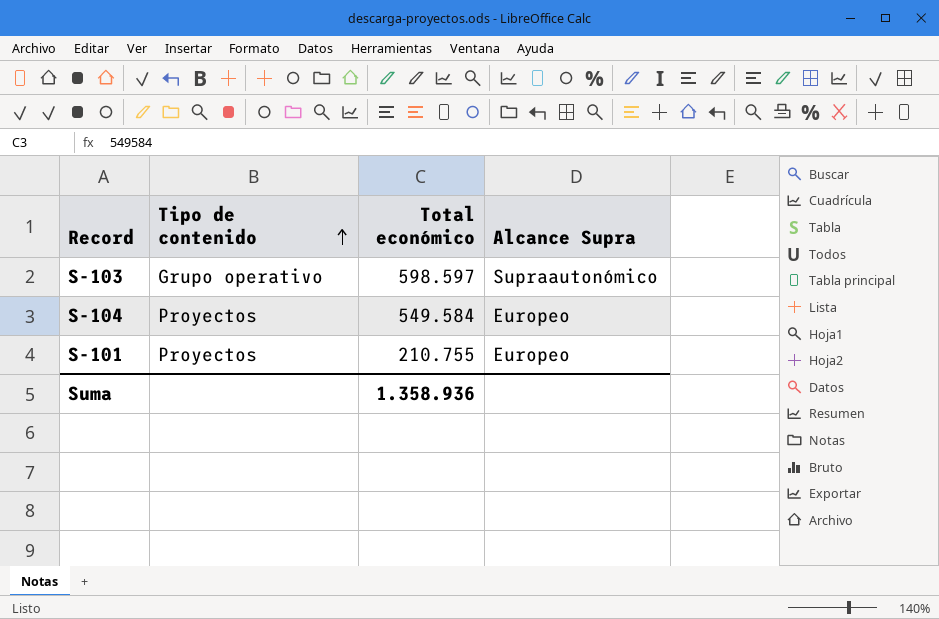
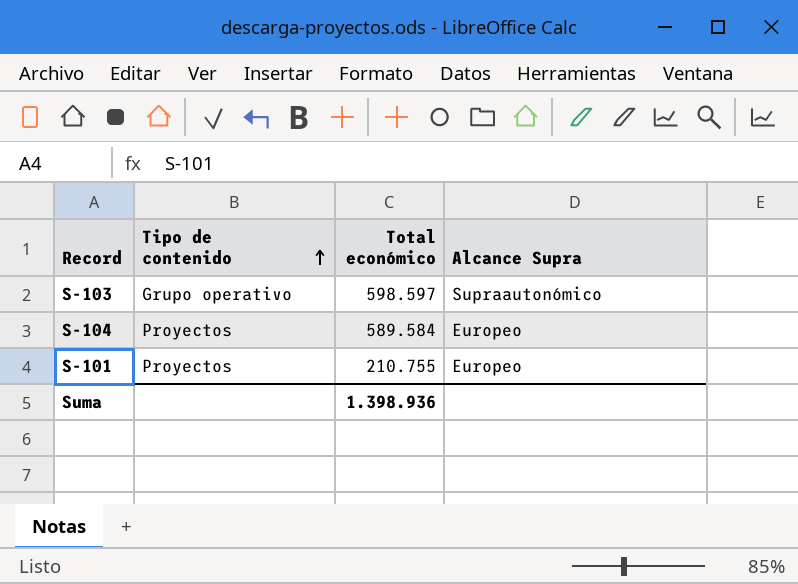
S-104 | Total económico: 549.584 -> 589.584
Suma | Total económico: 1.358.936 -> 1.398.936

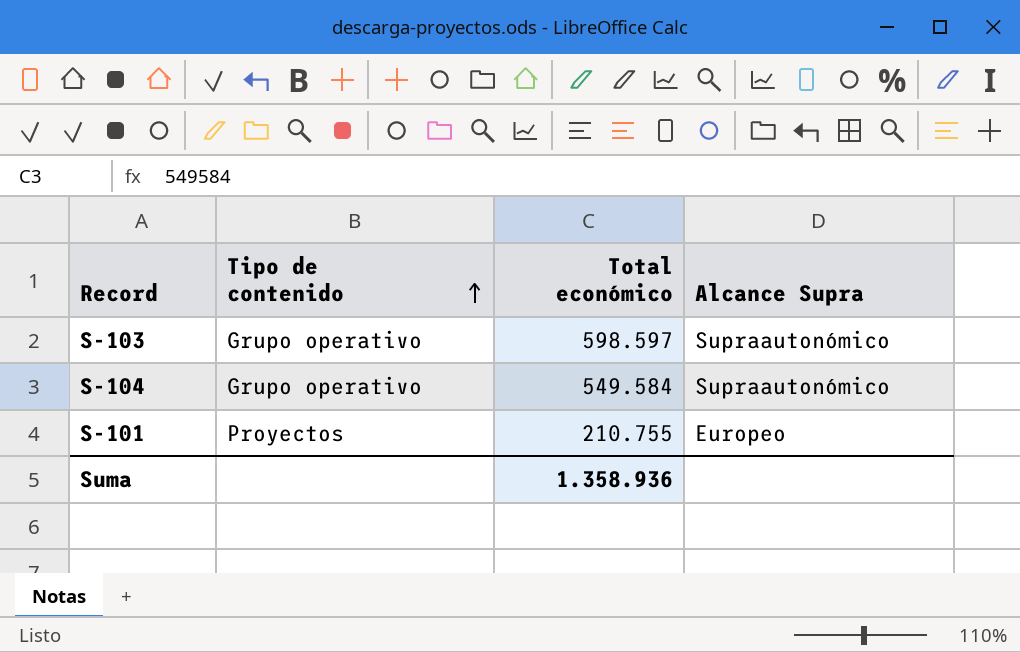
S-104 | Tipo de contenido: Proyectos -> Grupo operativo
S-104 | Total económico: 589.584 -> 549.584
S-104 | Alcance Supra: Europeo -> Supraautonómico
Suma | Total económico: 1.398.936 -> 1.358.936

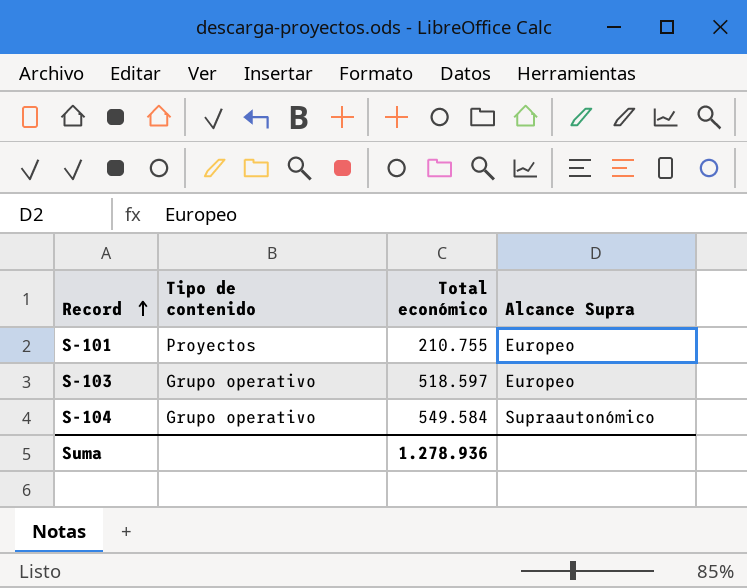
row order: Tipo de contenido ascending -> Record ascending
S-103 | Total económico: 598.597 -> 518.597
S-103 | Alcance Supra: Supraautonómico -> Europeo
Suma | Total económico: 1.358.936 -> 1.278.936

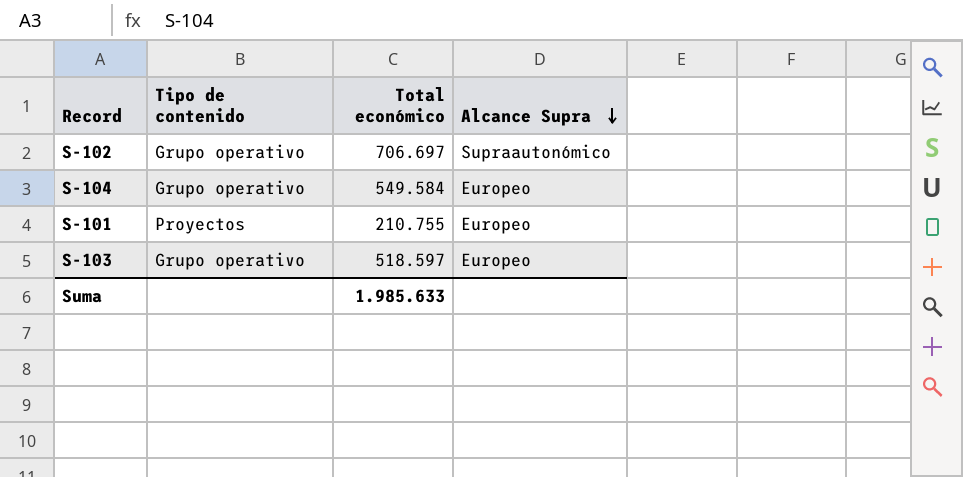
row order: Record ascending -> Alcance Supra descending
row S-102: none -> Grupo operativo | 706.697 | Supraautonómico
S-104 | Alcance Supra: Supraautonómico -> Europeo
Suma | Total económico: 1.278.936 -> 1.985.633

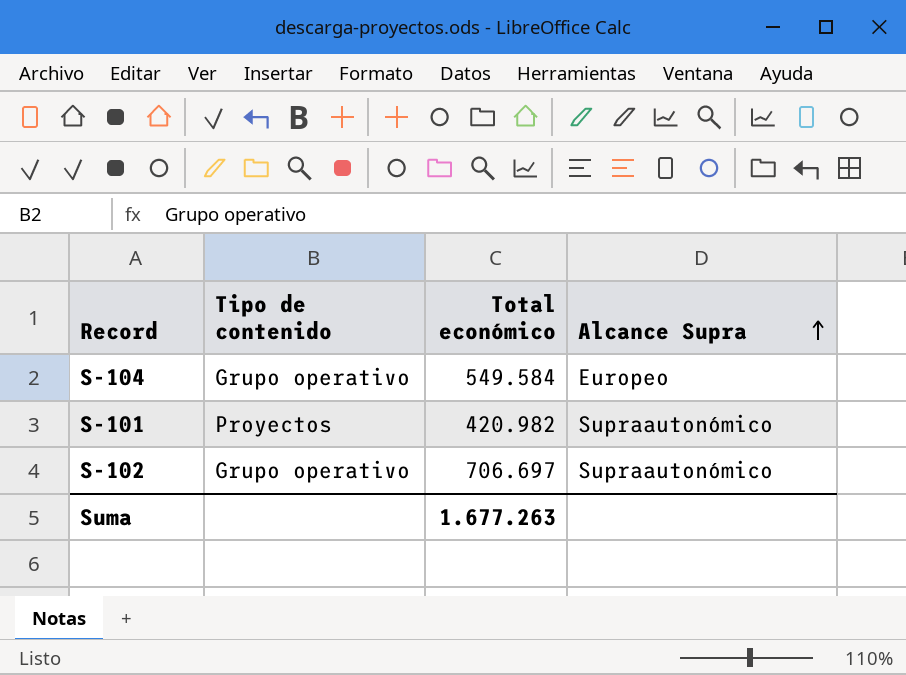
row order: Alcance Supra descending -> Alcance Supra ascending
row S-103: Grupo operativo | 518.597 | Europeo -> none
S-101 | Total económico: 210.755 -> 420.982
S-101 | Alcance Supra: Europeo -> Supraautonómico
Suma | Total económico: 1.985.633 -> 1.677.263

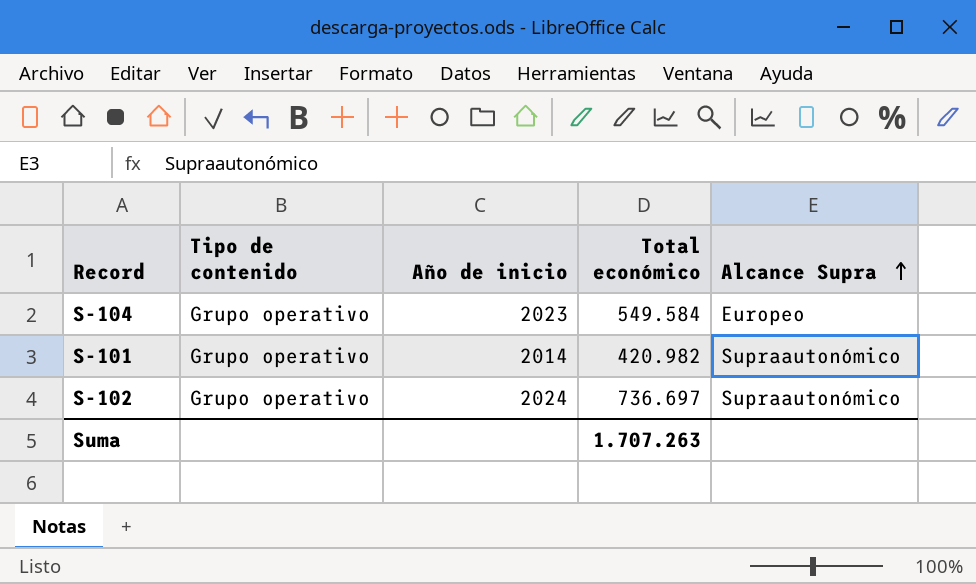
column Año de inicio | position: none -> 3
S-101 | Tipo de contenido: Proyectos -> Grupo operativo
S-102 | Total económico: 706.697 -> 736.697
Suma | Total económico: 1.677.263 -> 1.707.263

